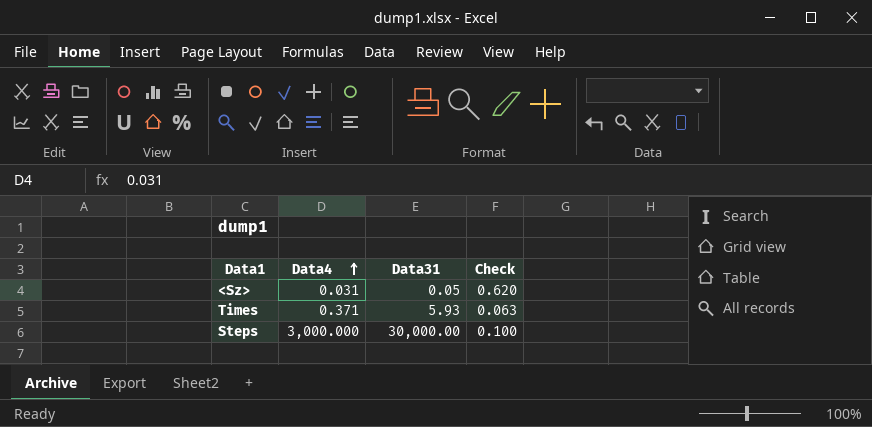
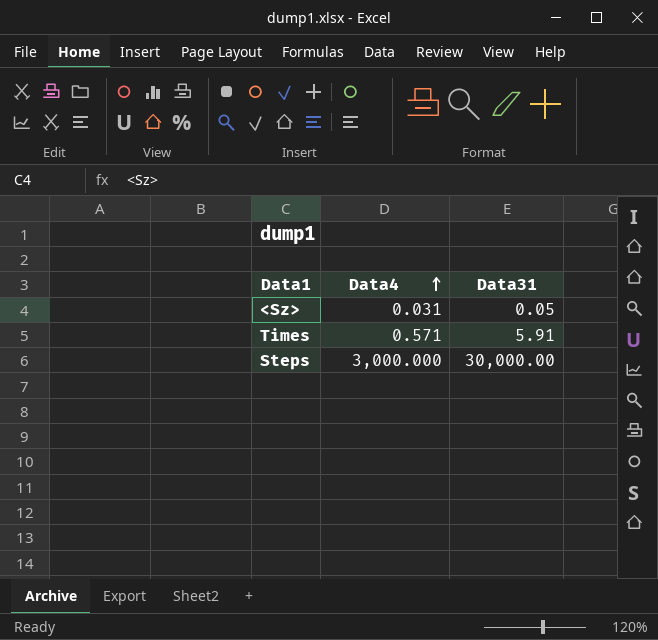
column Check | formula: [Data4] / [Data31] -> none
Times | Data4: 0.371 -> 0.571
Times | Data31: 5.93 -> 5.91

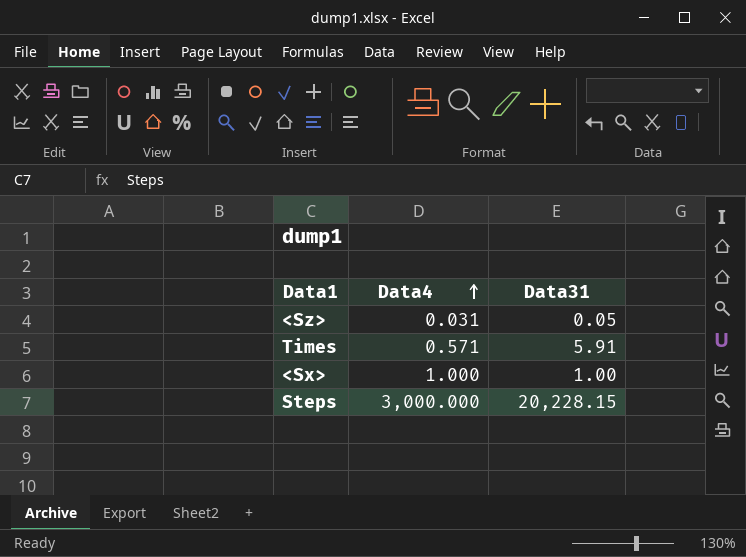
row <Sx>: none -> 1.000 | 1.00
Steps | Data31: 30,000.00 -> 20,228.15

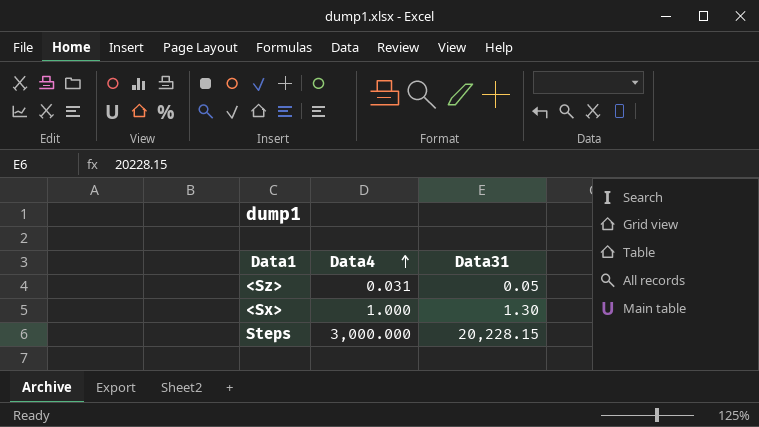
row Times: 0.571 | 5.91 -> none
<Sx> | Data31: 1.00 -> 1.30

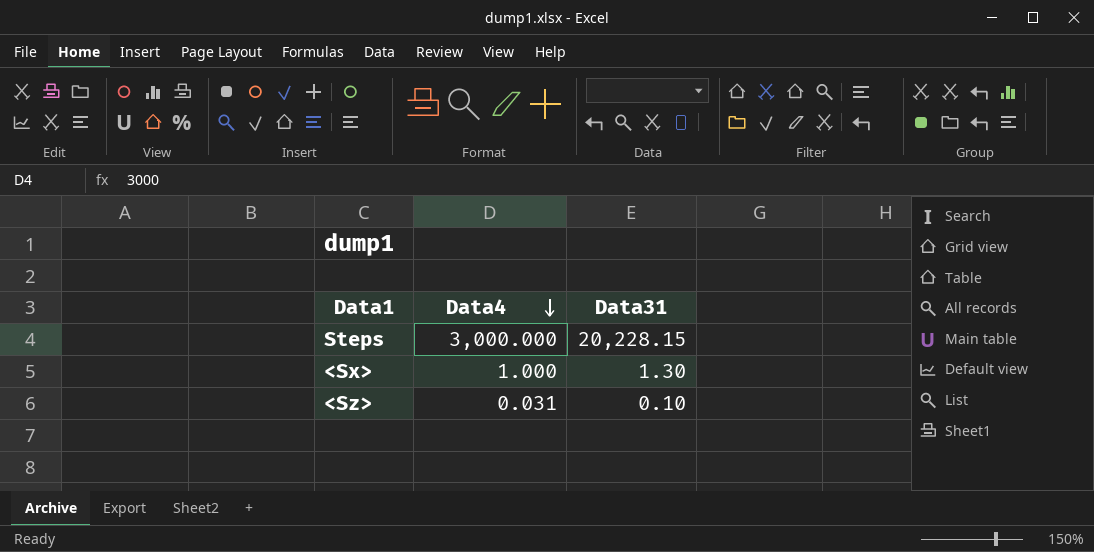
row order: Data4 ascending -> Data4 descending
<Sz> | Data31: 0.05 -> 0.10

